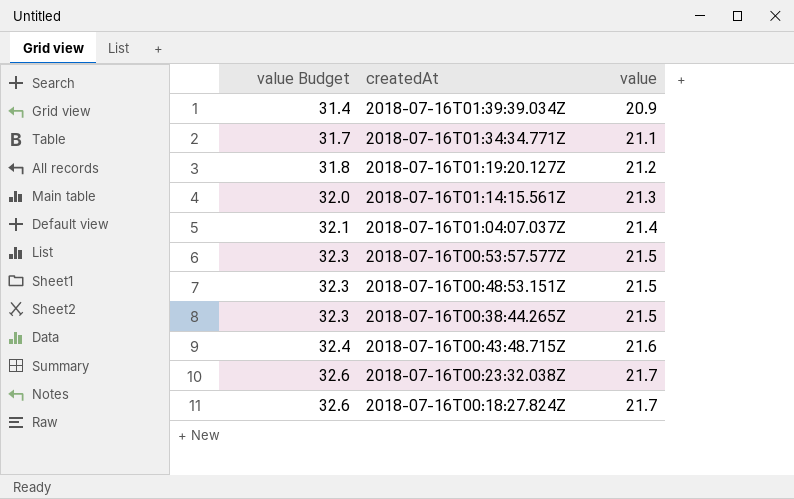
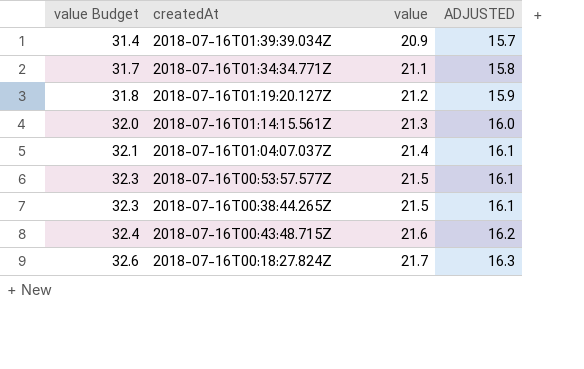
column ADJUSTED | formula: none -> [value] * 0.75
row 2018-07-16T00:48:53.151Z: 32.3 | 21.5 -> none
row 2018-07-16T00:23:32.038Z: 32.6 | 21.7 -> none

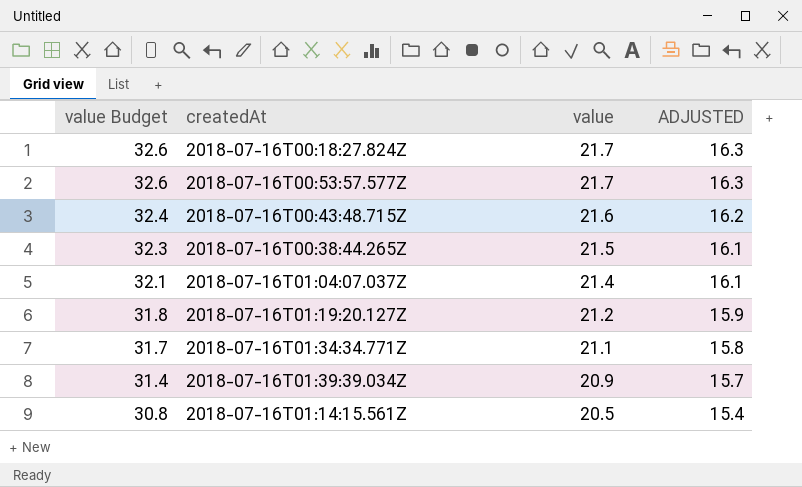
row order: value Budget ascending -> value Budget descending
2018-07-16T00:53:57.577Z | value Budget: 32.3 -> 32.6
2018-07-16T00:53:57.577Z | value: 21.5 -> 21.7
2018-07-16T00:53:57.577Z | ADJUSTED: 16.1 -> 16.3
2018-07-16T01:14:15.561Z | value Budget: 32.0 -> 30.8
2018-07-16T01:14:15.561Z | value: 21.3 -> 20.5
2018-07-16T01:14:15.561Z | ADJUSTED: 16.0 -> 15.4

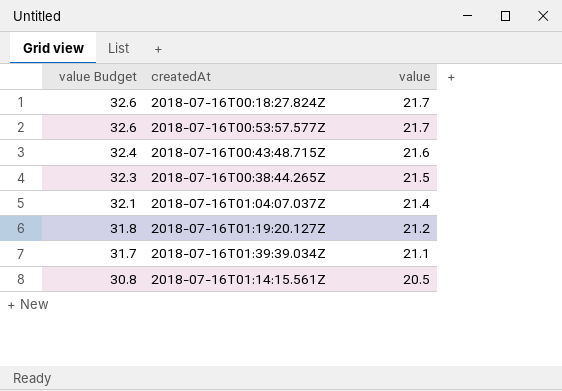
column ADJUSTED | formula: [value] * 0.75 -> none
row 2018-07-16T01:34:34.771Z: 31.7 | 21.1 | 15.8 -> none
2018-07-16T01:39:39.034Z | value Budget: 31.4 -> 31.7
2018-07-16T01:39:39.034Z | value: 20.9 -> 21.1

